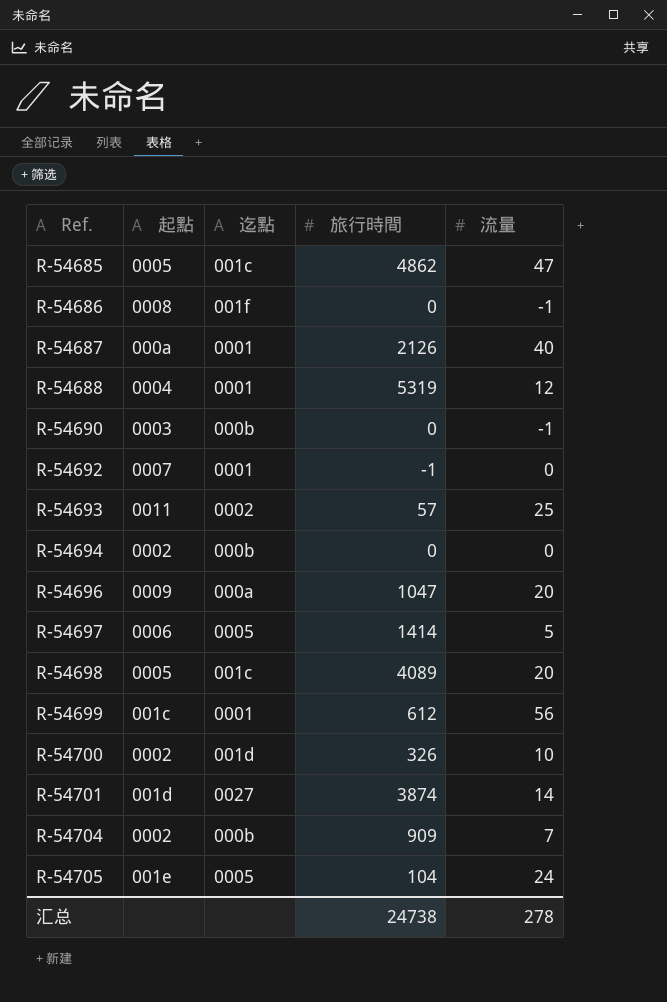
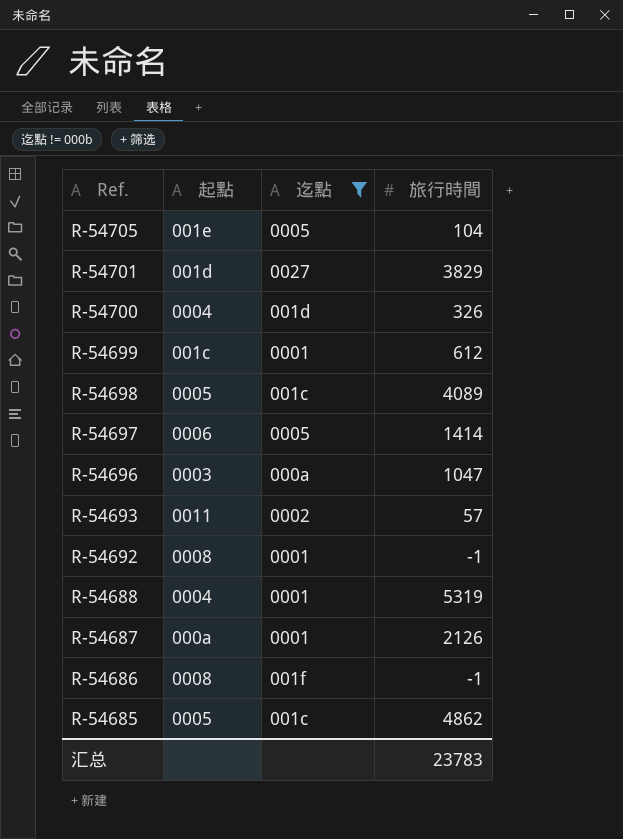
filter: none -> 迄點 != 000b
row order: Ref. ascending -> Ref. descending
column 流量 | position: 5 -> none
R-54701 | 旅行時間: 3874 -> 3829
R-54700 | 起點: 0002 -> 0004
R-54696 | 起點: 0009 -> 0003
R-54692 | 起點: 0007 -> 0008
R-54686 | 旅行時間: 0 -> -1
汇总 | 旅行時間: 24738 -> 23783

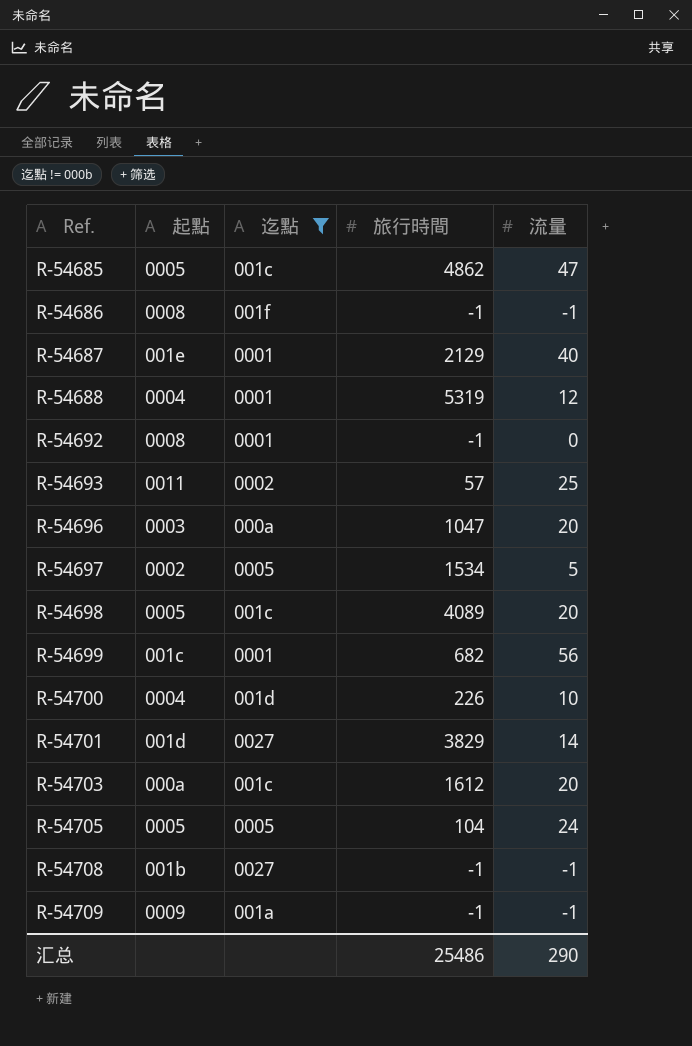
row order: Ref. descending -> Ref. ascending
column 流量 | position: none -> 5
R-54687 | 起點: 000a -> 001e
R-54687 | 旅行時間: 2126 -> 2129
R-54697 | 起點: 0006 -> 0002
R-54697 | 旅行時間: 1414 -> 1534
R-54699 | 旅行時間: 612 -> 682
R-54700 | 旅行時間: 326 -> 226
row R-54703: none -> 000a | 001c | 1612 | 20
R-54705 | 起點: 001e -> 0005
row R-54708: none -> 001b | 0027 | -1 | -1
row R-54709: none -> 0009 | 001a | -1 | -1
汇总 | 旅行時間: 23783 -> 25486

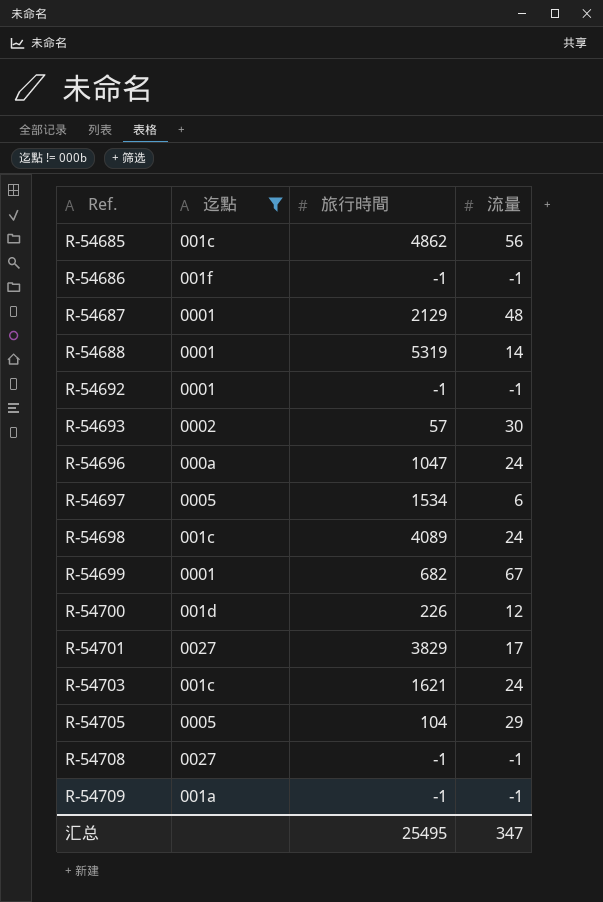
column 起點 | position: 2 -> none
R-54685 | 流量: 47 -> 56
R-54687 | 流量: 40 -> 48
R-54688 | 流量: 12 -> 14
R-54692 | 流量: 0 -> -1
R-54693 | 流量: 25 -> 30
R-54696 | 流量: 20 -> 24
R-54697 | 流量: 5 -> 6
R-54698 | 流量: 20 -> 24
R-54699 | 流量: 56 -> 67
R-54700 | 流量: 10 -> 12
R-54701 | 流量: 14 -> 17
R-54703 | 旅行時間: 1612 -> 1621
R-54703 | 流量: 20 -> 24
R-54705 | 流量: 24 -> 29
汇总 | 旅行時間: 25486 -> 25495
汇总 | 流量: 290 -> 347

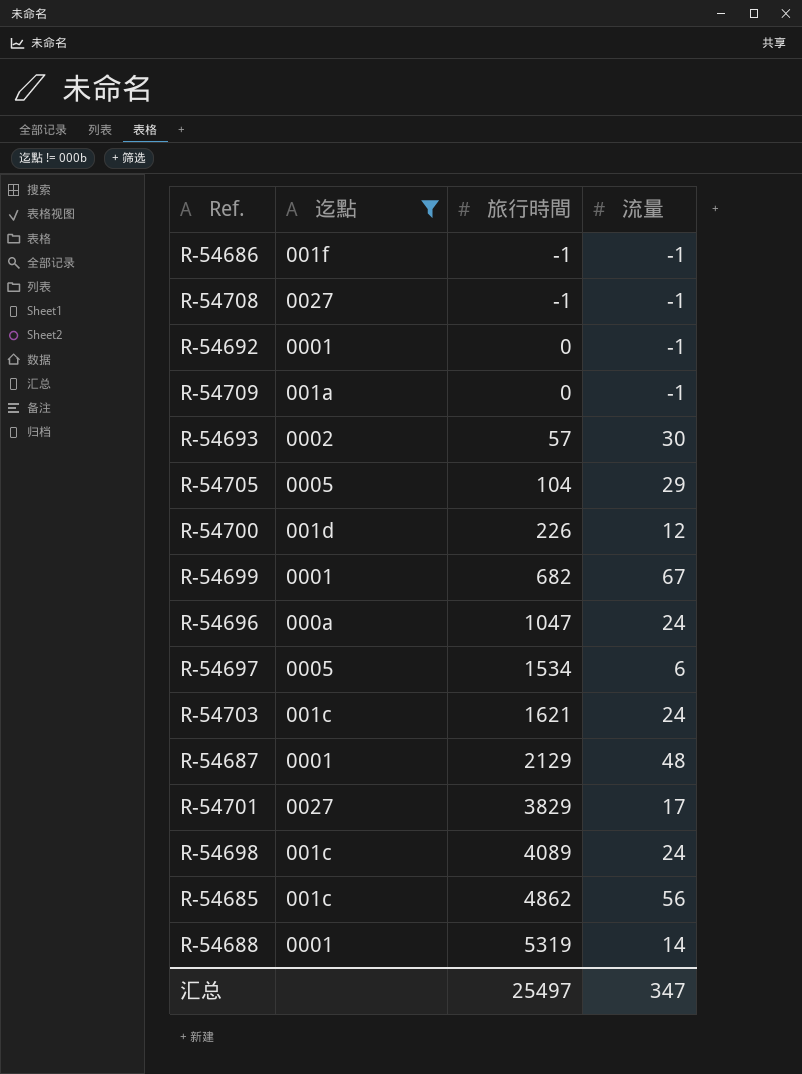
row order: Ref. ascending -> 旅行時間 ascending
R-54692 | 旅行時間: -1 -> 0
R-54709 | 旅行時間: -1 -> 0
汇总 | 旅行時間: 25495 -> 25497

